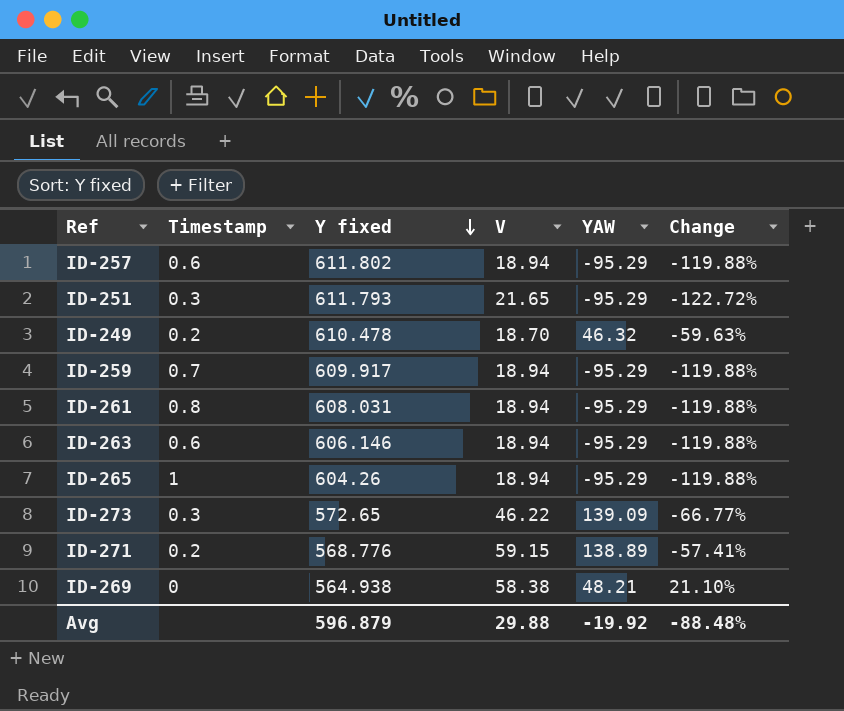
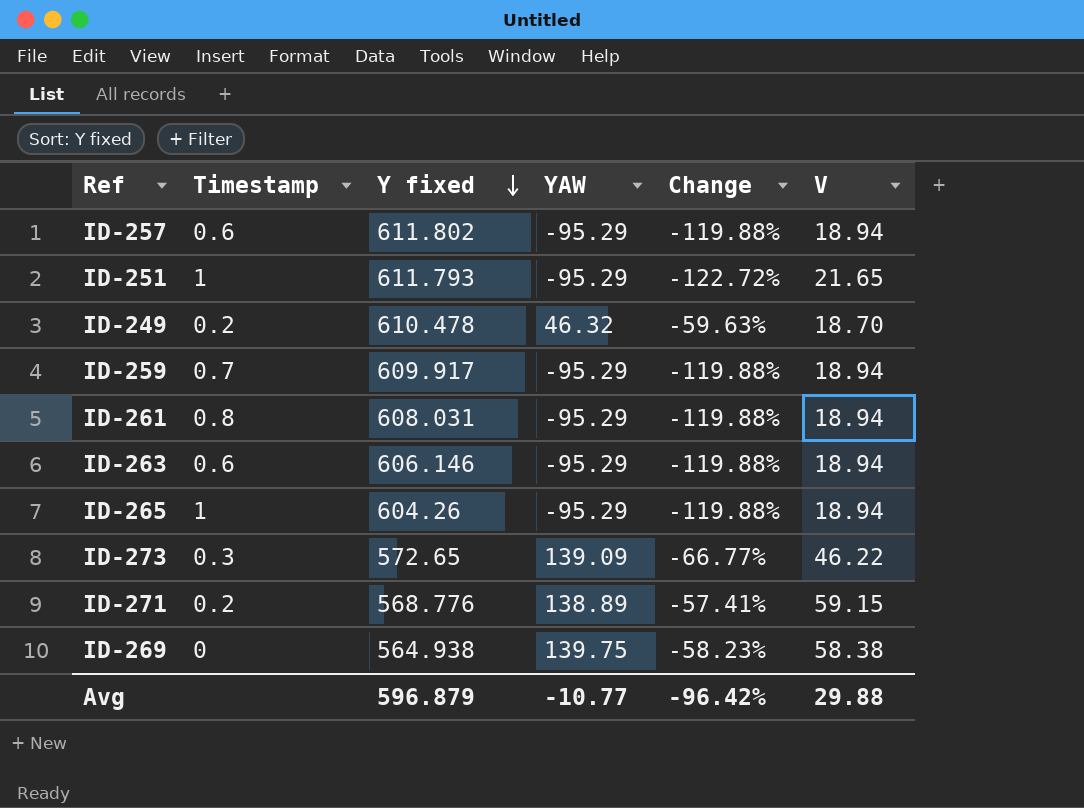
column V | position: 4 -> 6
ID-251 | Timestamp: 0.3 -> 1
ID-269 | YAW: 48.21 -> 139.75
ID-269 | Change: 21.10% -> -58.23%
Avg | YAW: -19.92 -> -10.77
Avg | Change: -88.48% -> -96.42%

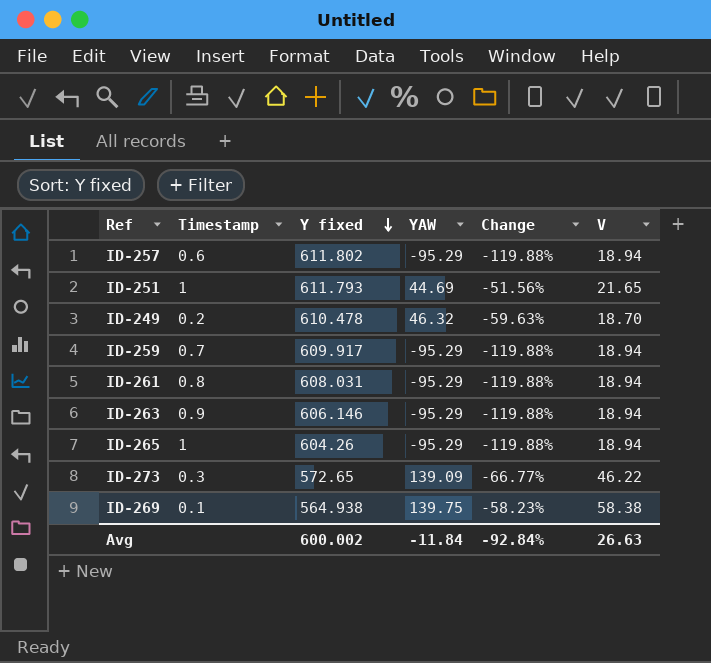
row ID-271: 0.2 | 568.776 | 138.89 | -57.41% | 59.15 -> none
ID-251 | YAW: -95.29 -> 44.69
ID-251 | Change: -122.72% -> -51.56%
ID-263 | Timestamp: 0.6 -> 0.9
ID-269 | Timestamp: 0 -> 0.1
Avg | Y fixed: 596.879 -> 600.002
Avg | YAW: -10.77 -> -11.84
Avg | Change: -96.42% -> -92.84%
Avg | V: 29.88 -> 26.63

